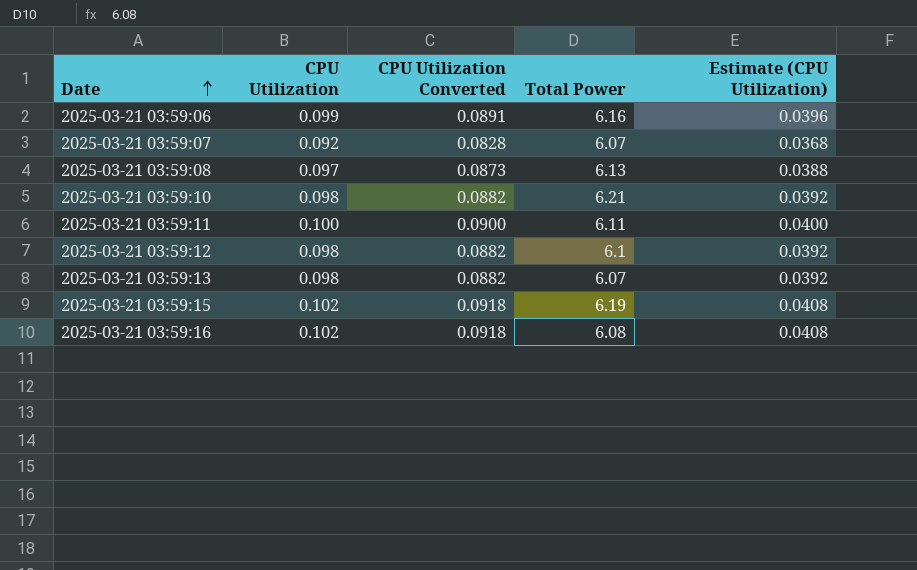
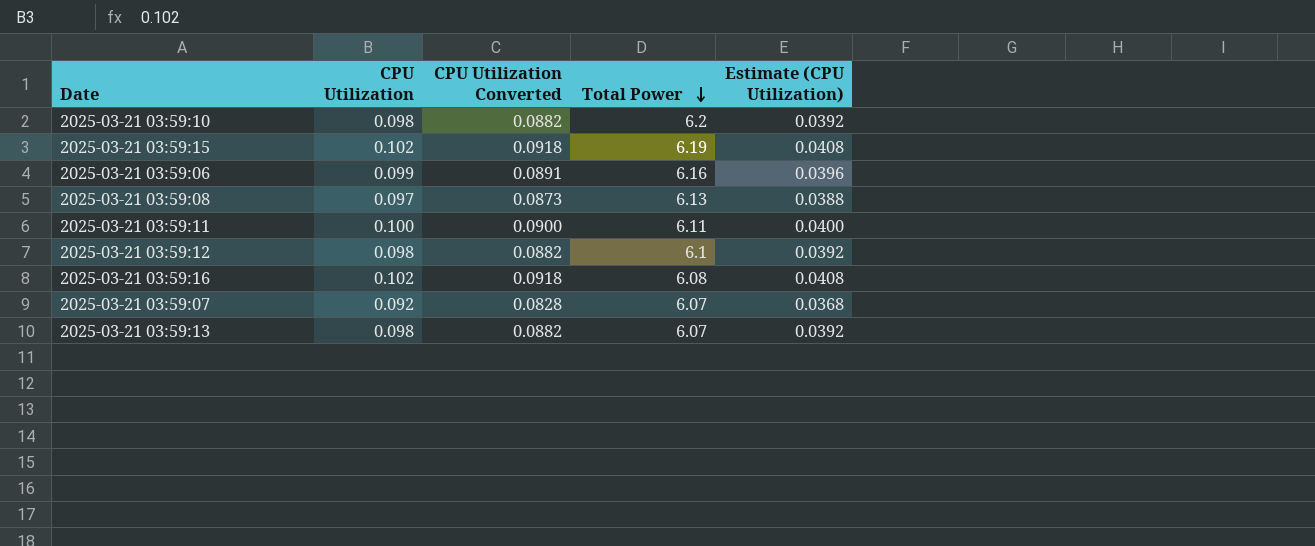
row order: Date ascending -> Total Power descending
2025-03-21 03:59:10 | Total Power: 6.21 -> 6.2

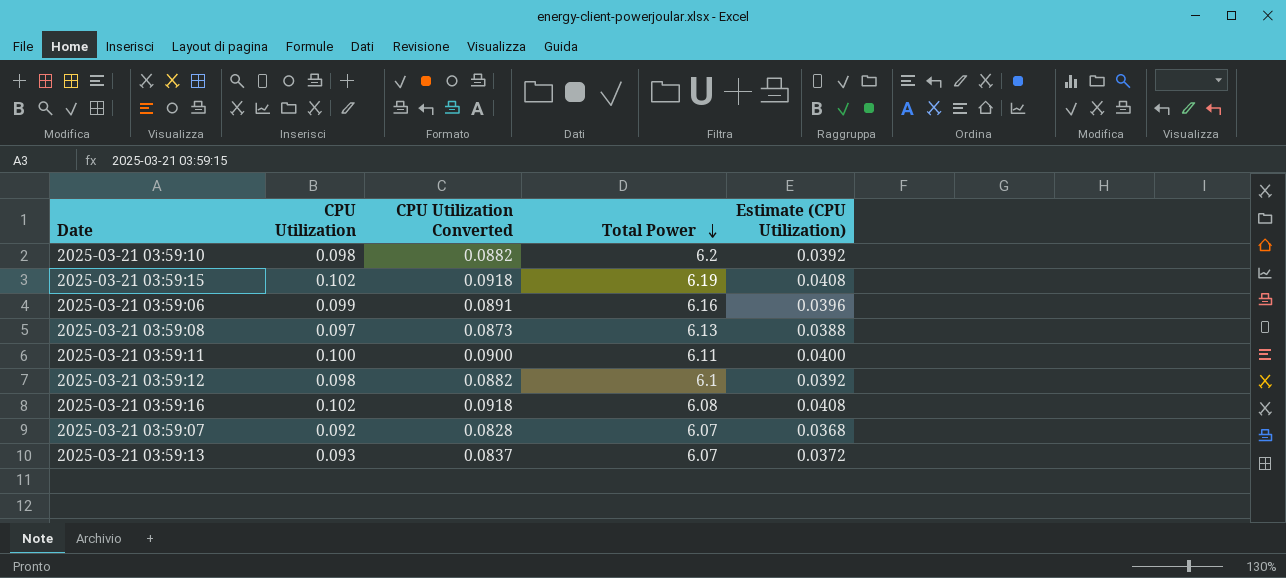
2025-03-21 03:59:13 | CPU Utilization: 0.098 -> 0.093
2025-03-21 03:59:13 | CPU Utilization Converted: 0.0882 -> 0.0837
2025-03-21 03:59:13 | Estimate (CPU Utilization): 0.0392 -> 0.0372

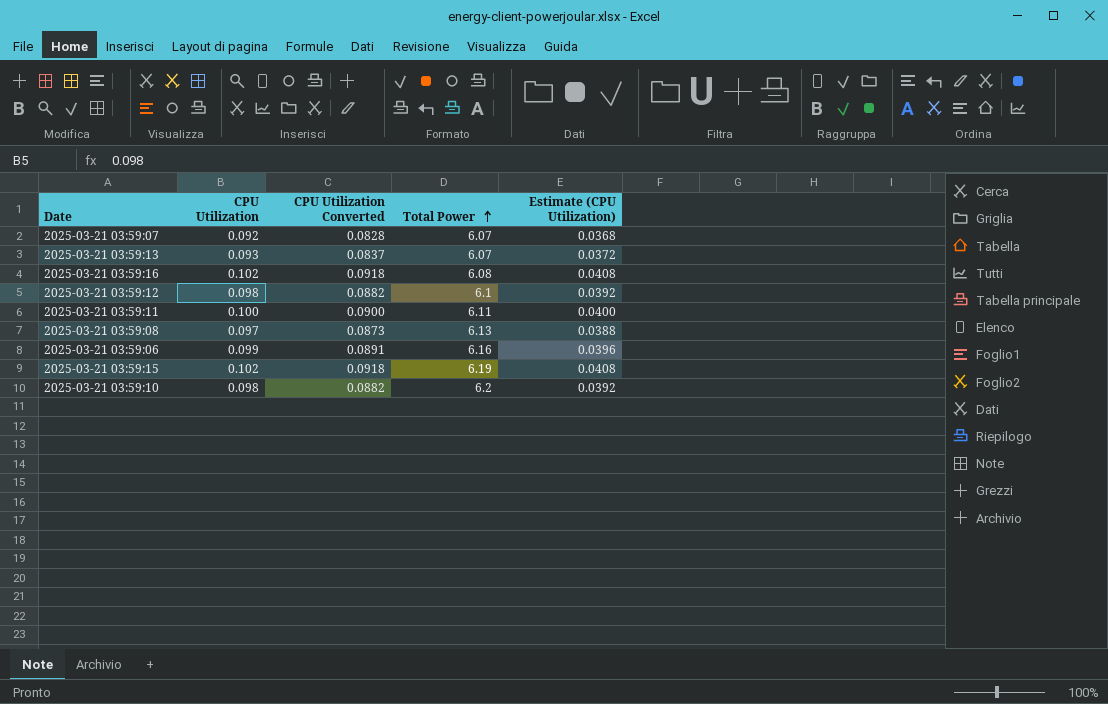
row order: Total Power descending -> Total Power ascending

